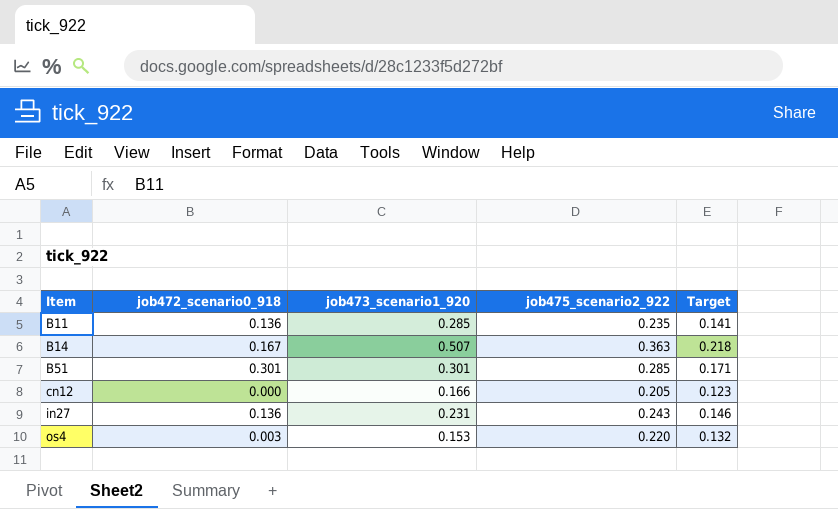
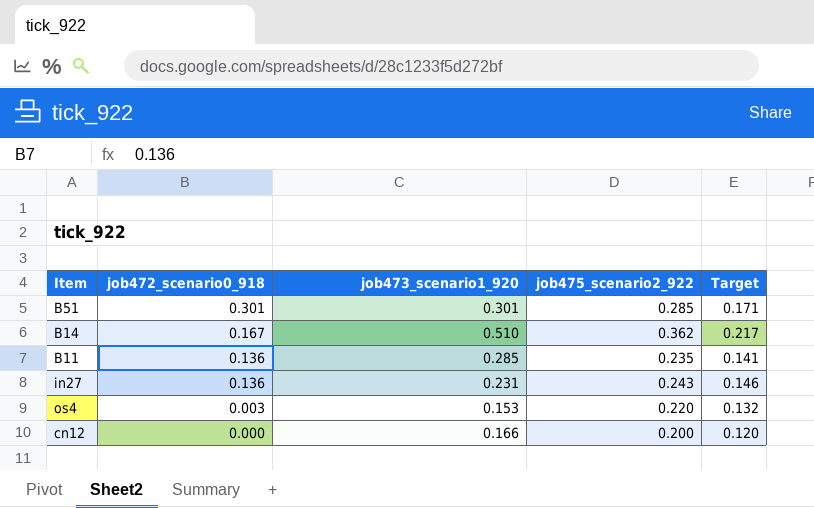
row order: Item ascending -> job472_scenario0_918 descending
B14 | job473_scenario1_920: 0.507 -> 0.510
B14 | job475_scenario2_922: 0.363 -> 0.362
B14 | Target: 0.218 -> 0.217
cn12 | job475_scenario2_922: 0.205 -> 0.200
cn12 | Target: 0.123 -> 0.120

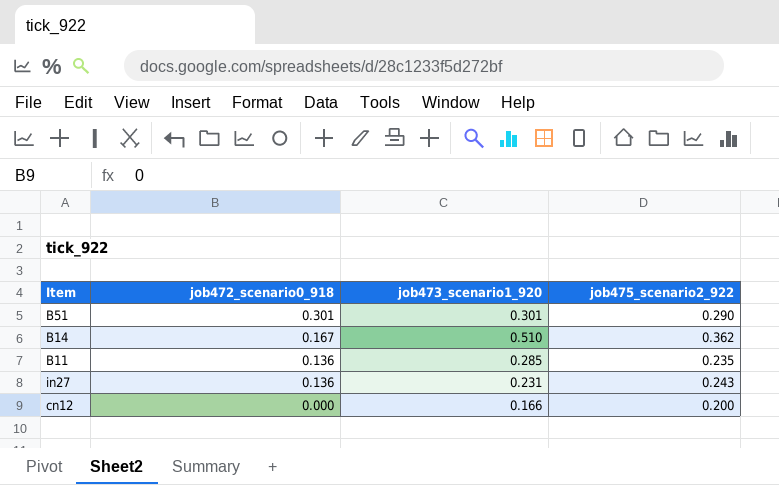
column Target | formula: [job475_scenario2_922] * 0.6 -> none
row os4: 0.003 | 0.153 | 0.220 | 0.132 -> none
B51 | job475_scenario2_922: 0.285 -> 0.290

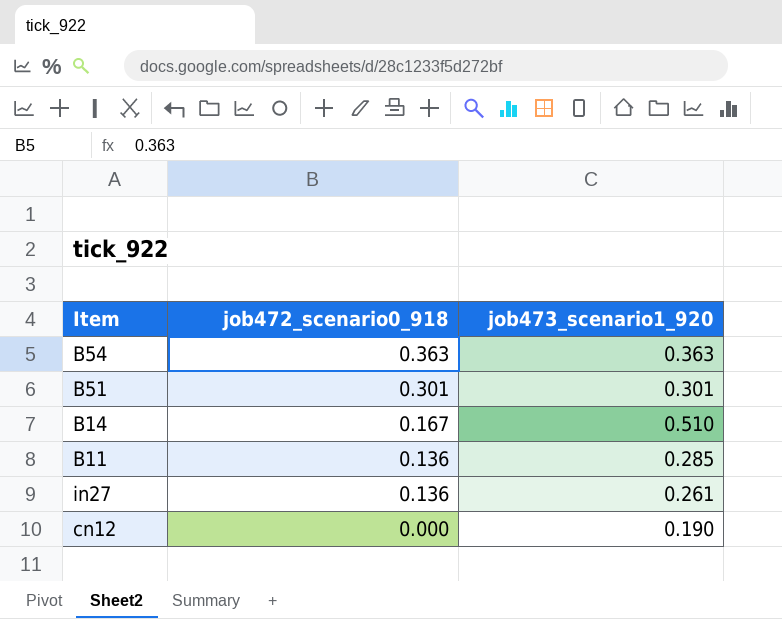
column job475_scenario2_922 | position: 4 -> none
row B54: none -> 0.363 | 0.363
in27 | job473_scenario1_920: 0.231 -> 0.261
cn12 | job473_scenario1_920: 0.166 -> 0.190

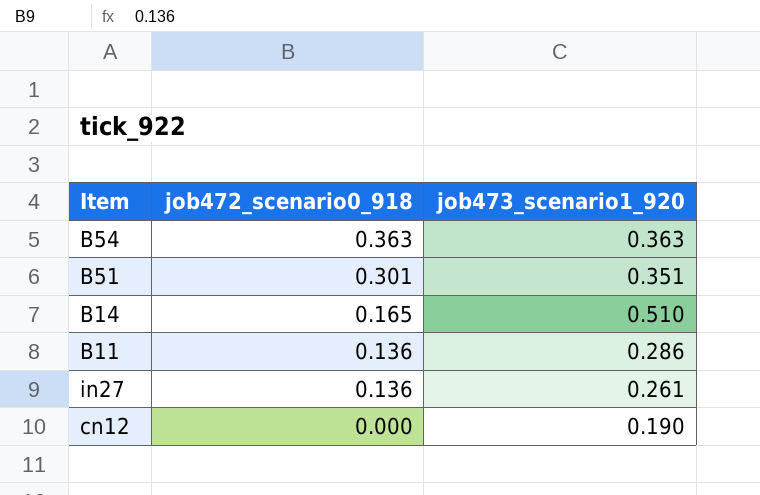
B51 | job473_scenario1_920: 0.301 -> 0.351
B14 | job472_scenario0_918: 0.167 -> 0.165
B11 | job473_scenario1_920: 0.285 -> 0.286

